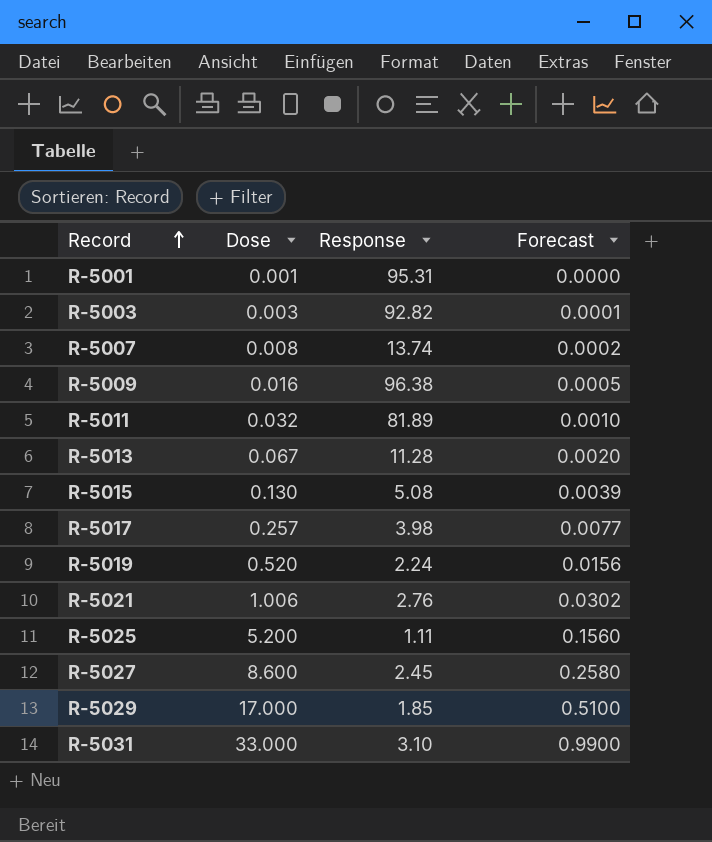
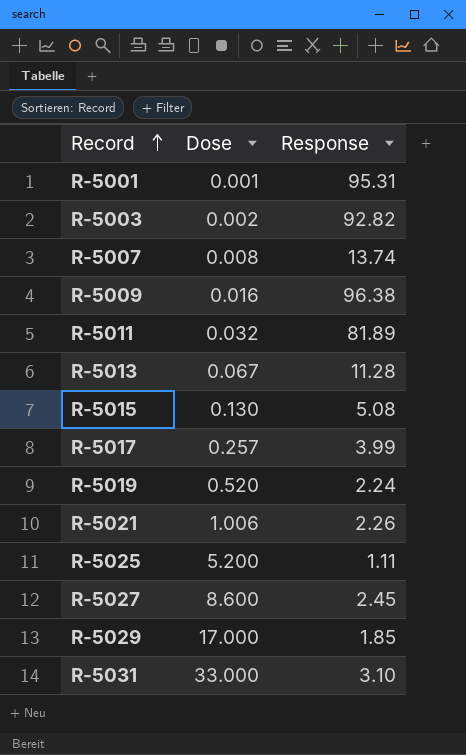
column Forecast | formula: [Dose] * 0.03 -> none
R-5003 | Dose: 0.003 -> 0.002
R-5017 | Response: 3.98 -> 3.99
R-5021 | Response: 2.76 -> 2.26

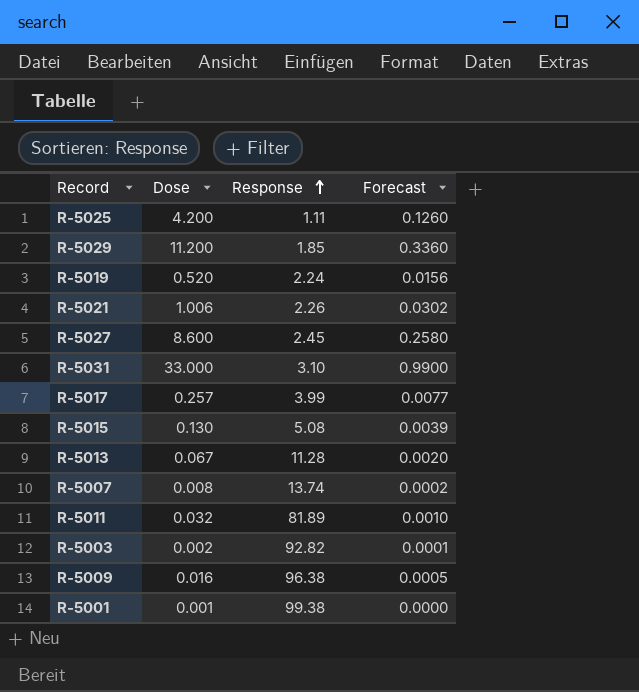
row order: Record ascending -> Response ascending
column Forecast | formula: none -> [Dose] * 0.03
R-5025 | Dose: 5.200 -> 4.200
R-5029 | Dose: 17.000 -> 11.200
R-5001 | Response: 95.31 -> 99.38

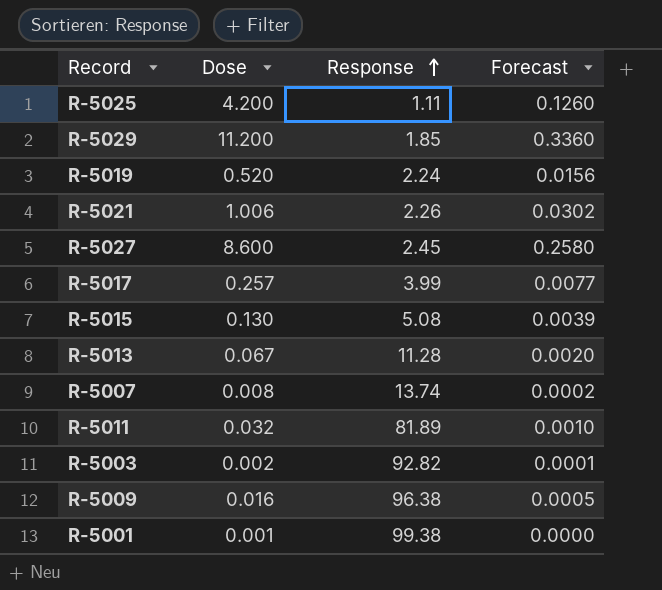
row R-5031: 33.000 | 3.10 | 0.9900 -> none

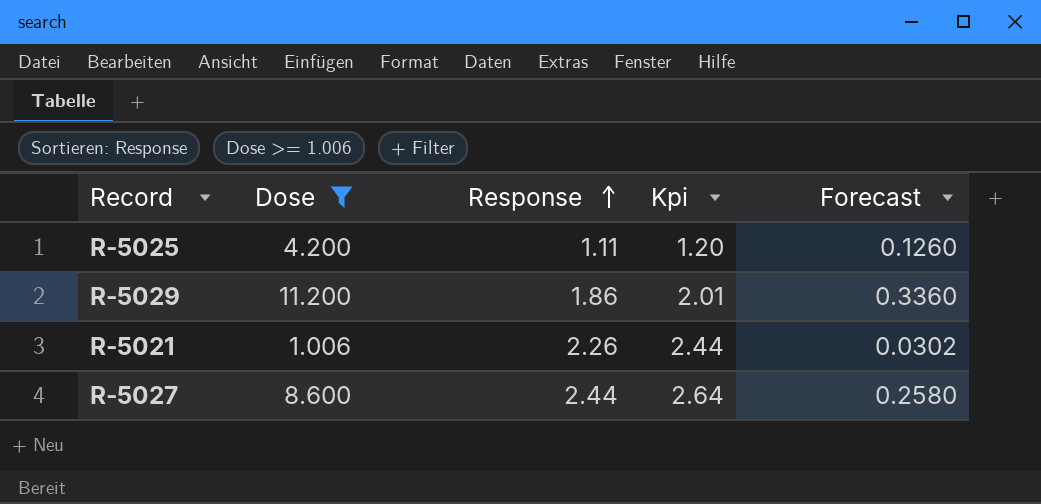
filter: none -> Dose >= 1.006
column Kpi | formula: none -> [Response] * 1.08
R-5029 | Response: 1.85 -> 1.86
R-5027 | Response: 2.45 -> 2.44

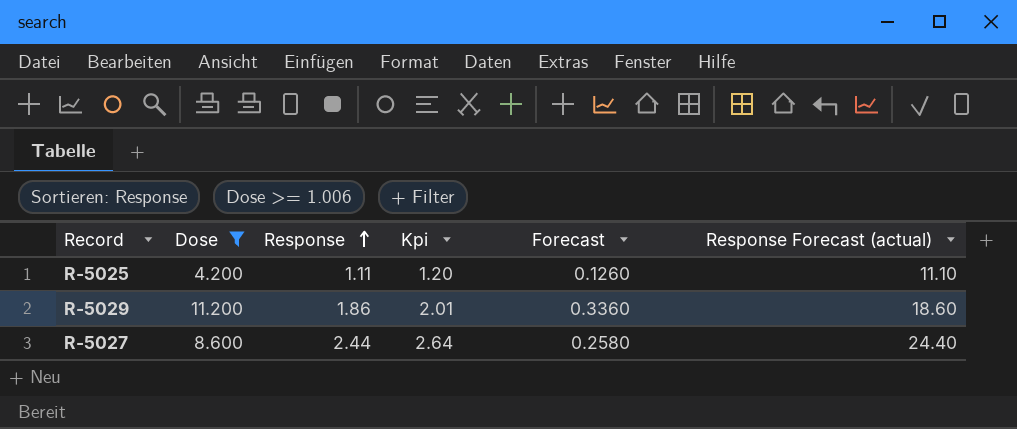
column Response Forecast (actual) | formula: none -> [Response] * 10
row R-5021: 1.006 | 2.26 | 2.44 | 0.0302 -> none

